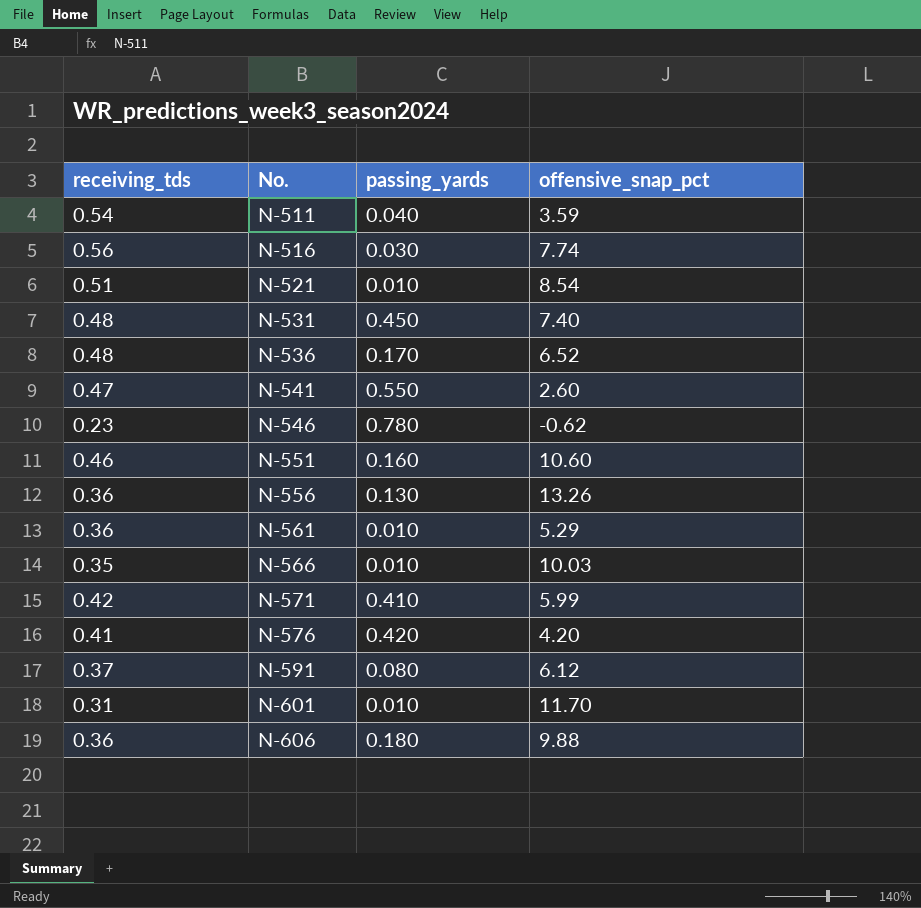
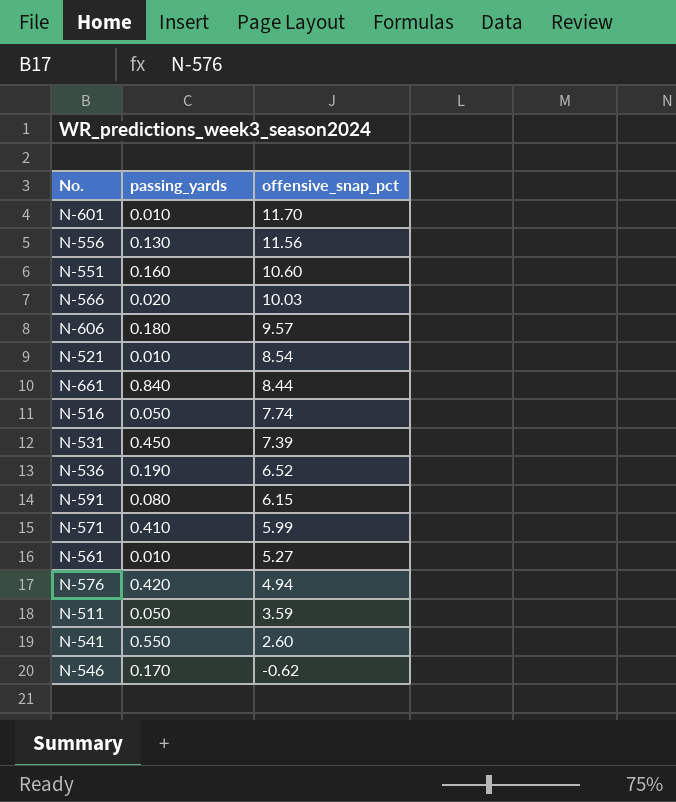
row order: No. ascending -> offensive_snap_pct descending
column receiving_tds | position: 1 -> none
N-556 | offensive_snap_pct: 13.26 -> 11.56
N-566 | passing_yards: 0.010 -> 0.020
N-606 | offensive_snap_pct: 9.88 -> 9.57
row N-661: none -> 0.840 | 8.44
N-516 | passing_yards: 0.030 -> 0.050
N-531 | offensive_snap_pct: 7.40 -> 7.39
N-536 | passing_yards: 0.170 -> 0.190
N-591 | offensive_snap_pct: 6.12 -> 6.15
N-561 | offensive_snap_pct: 5.29 -> 5.27
N-576 | offensive_snap_pct: 4.20 -> 4.94
N-511 | passing_yards: 0.040 -> 0.050
N-546 | passing_yards: 0.780 -> 0.170

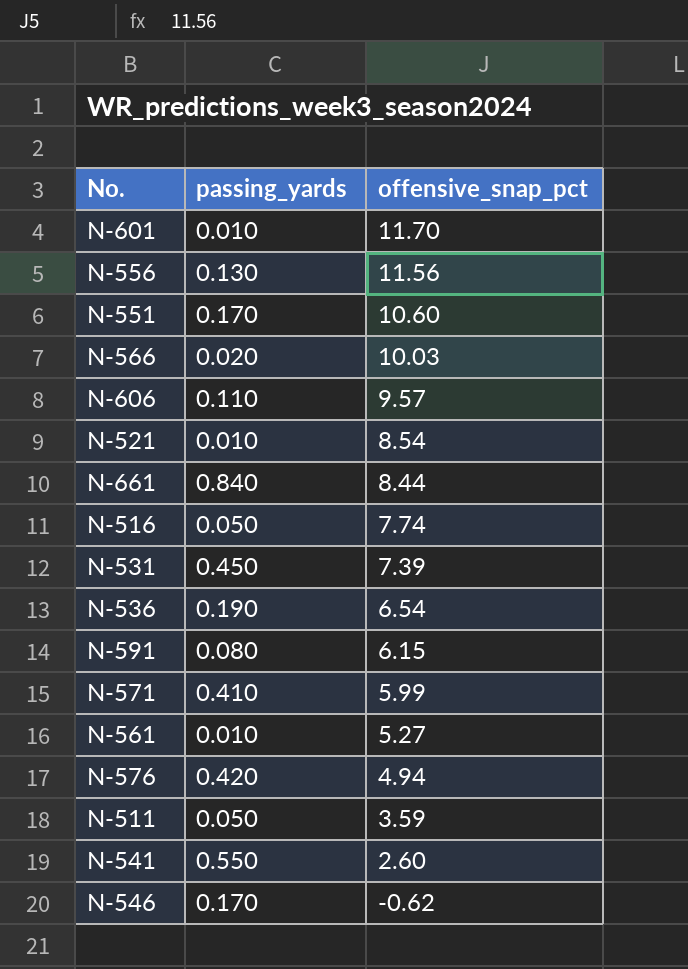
N-551 | passing_yards: 0.160 -> 0.170
N-606 | passing_yards: 0.180 -> 0.110
N-536 | offensive_snap_pct: 6.52 -> 6.54

